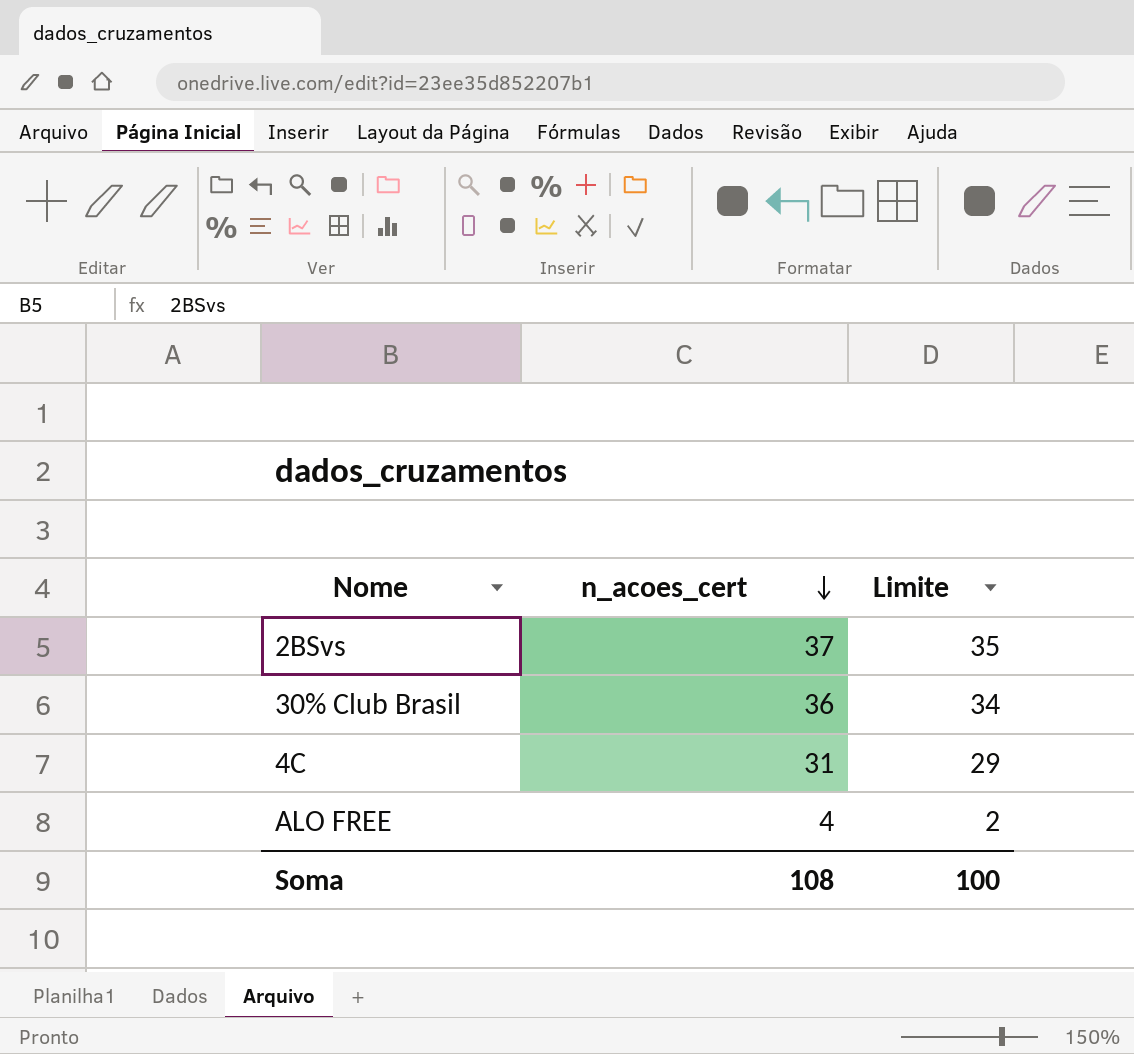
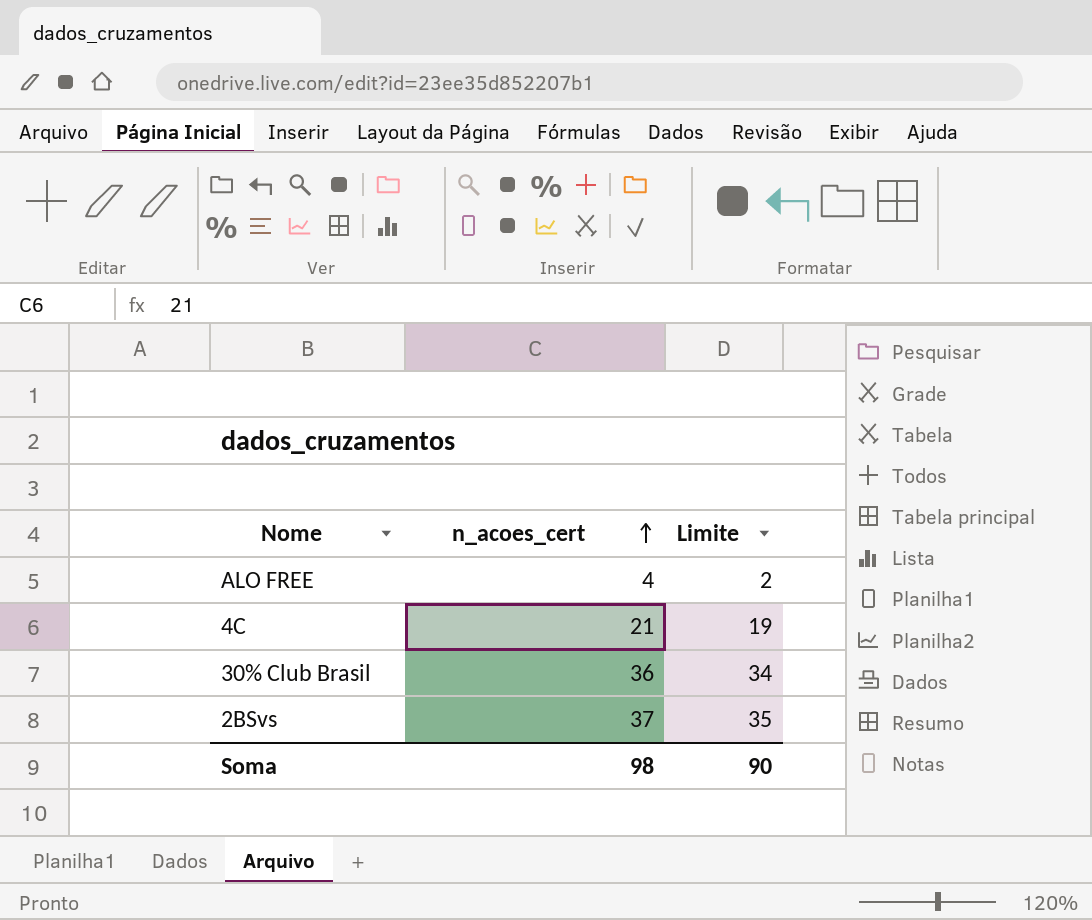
row order: n_acoes_cert descending -> n_acoes_cert ascending
4C | n_acoes_cert: 31 -> 21
4C | Limite: 29 -> 19
Soma | n_acoes_cert: 108 -> 98
Soma | Limite: 100 -> 90

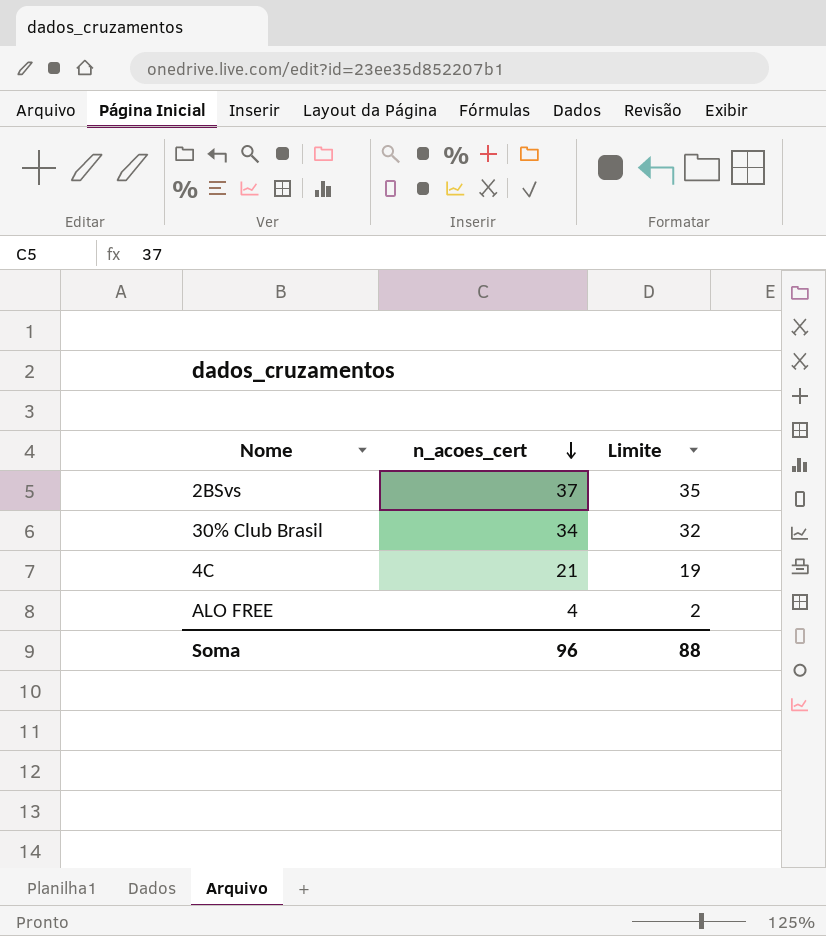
row order: n_acoes_cert ascending -> n_acoes_cert descending
30% Club Brasil | n_acoes_cert: 36 -> 34
30% Club Brasil | Limite: 34 -> 32
Soma | n_acoes_cert: 98 -> 96
Soma | Limite: 90 -> 88

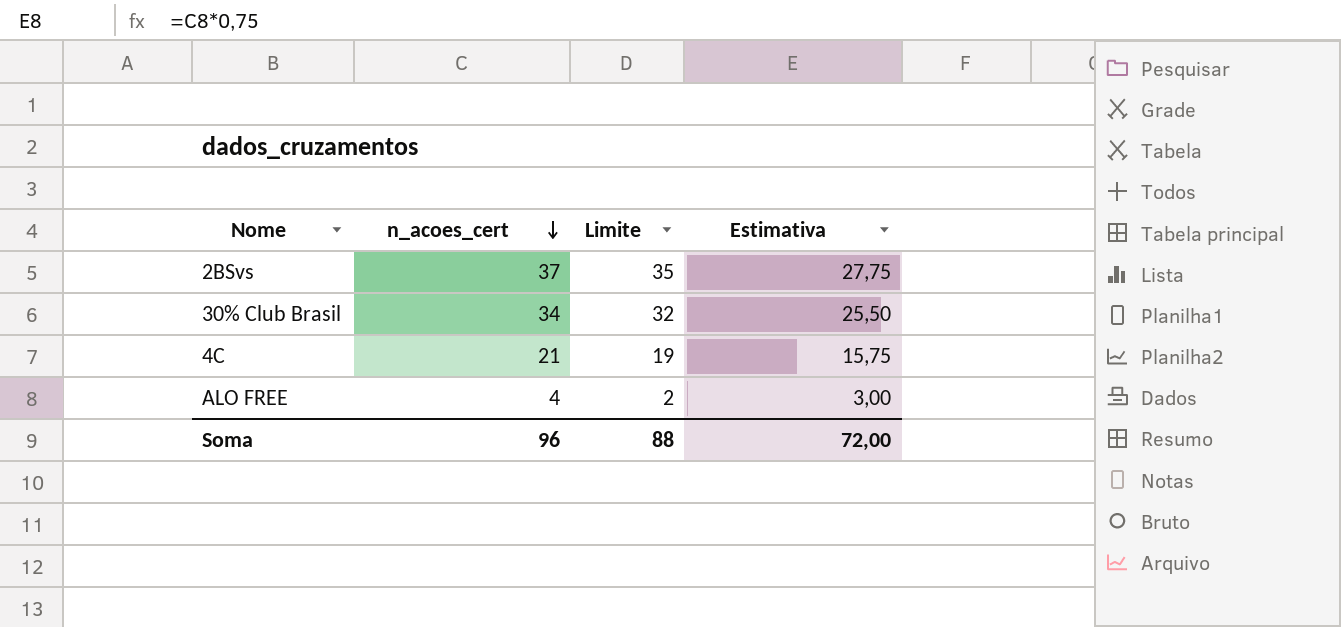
column Estimativa | formula: none -> [n_acoes_cert] * 0,75

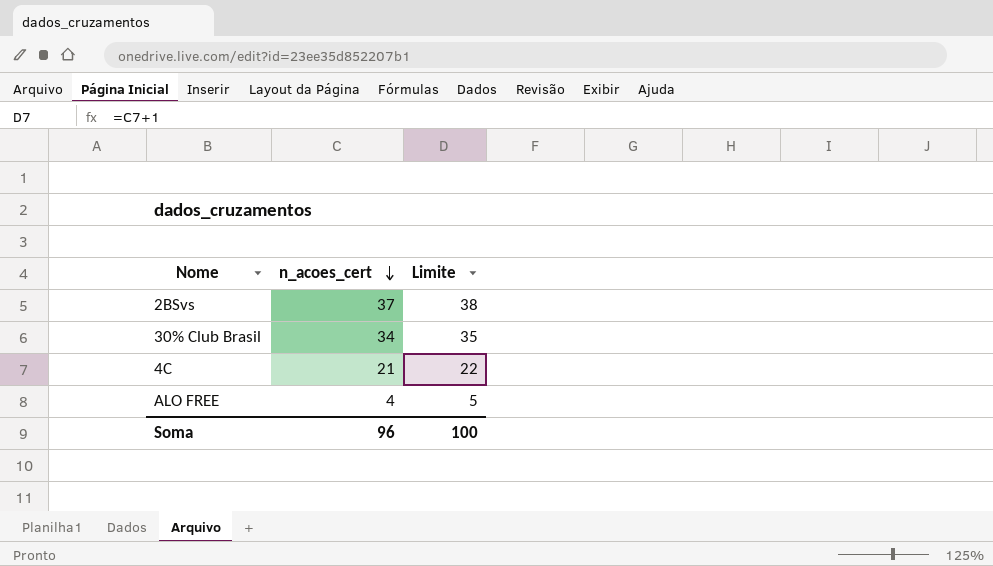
column Estimativa | formula: [n_acoes_cert] * 0,75 -> none
column Limite | formula: [n_acoes_cert] - 2 -> [n_acoes_cert] + 1
Soma | Limite: 88 -> 100

